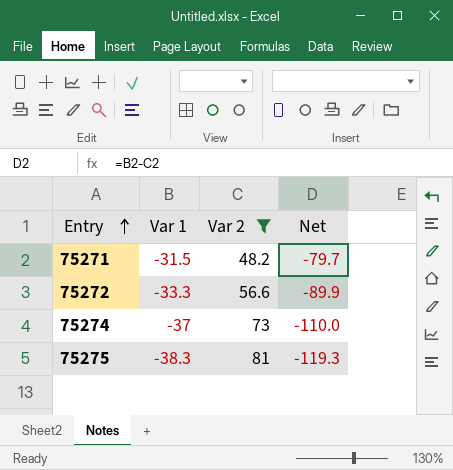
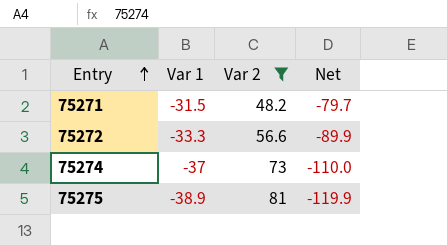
75275 | Var 1: -38.3 -> -38.9
75275 | Net: -119.3 -> -119.9

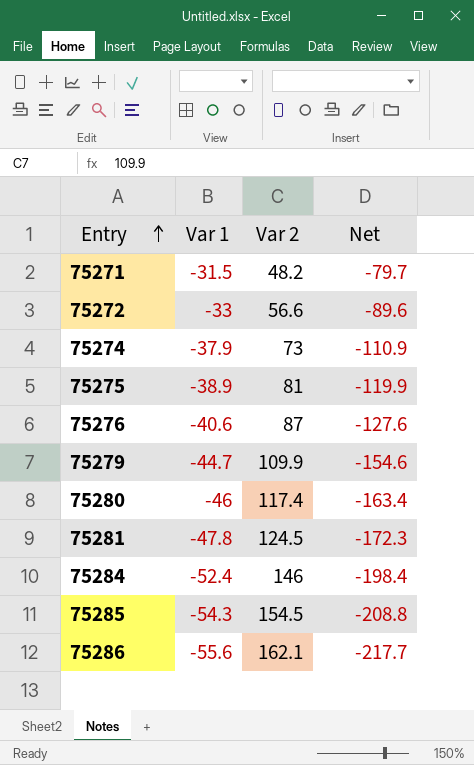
filter: Var 2 <= 81 -> none
75272 | Var 1: -33.3 -> -33
75272 | Net: -89.9 -> -89.6
75274 | Var 1: -37 -> -37.9
75274 | Net: -110.0 -> -110.9

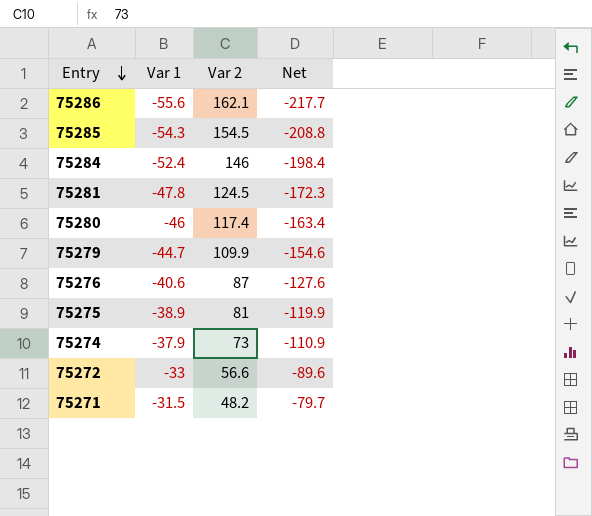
row order: Entry ascending -> Entry descending

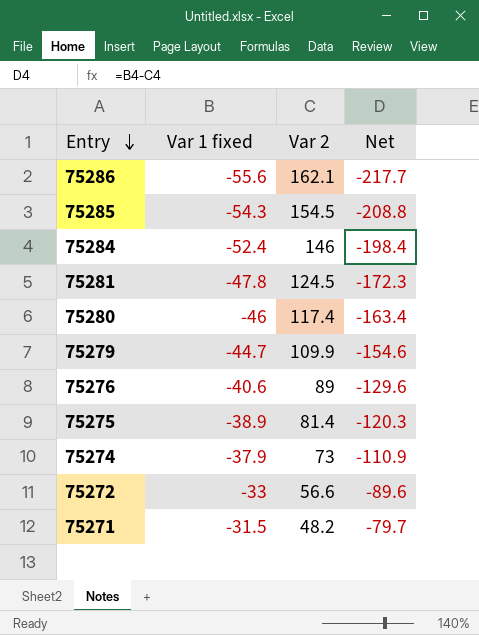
column name: Var 1 -> Var 1 fixed
75276 | Var 2: 87 -> 89
75276 | Net: -127.6 -> -129.6
75275 | Var 2: 81 -> 81.4
75275 | Net: -119.9 -> -120.3

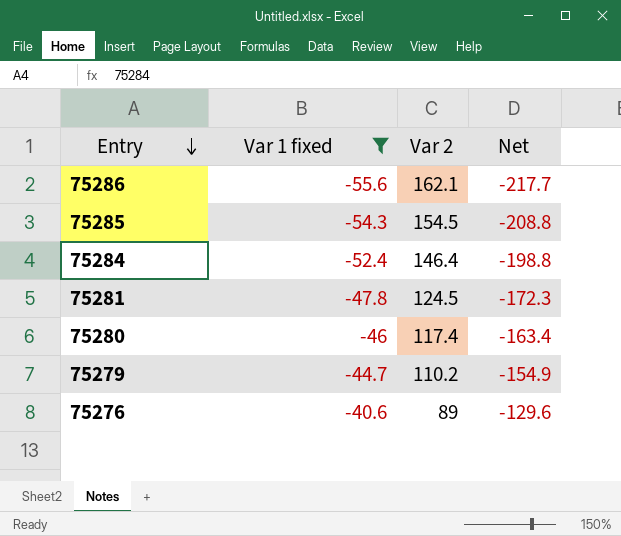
filter: none -> Var 1 fixed <= -40.6
75284 | Var 2: 146 -> 146.4
75284 | Net: -198.4 -> -198.8
75279 | Var 2: 109.9 -> 110.2
75279 | Net: -154.6 -> -154.9

